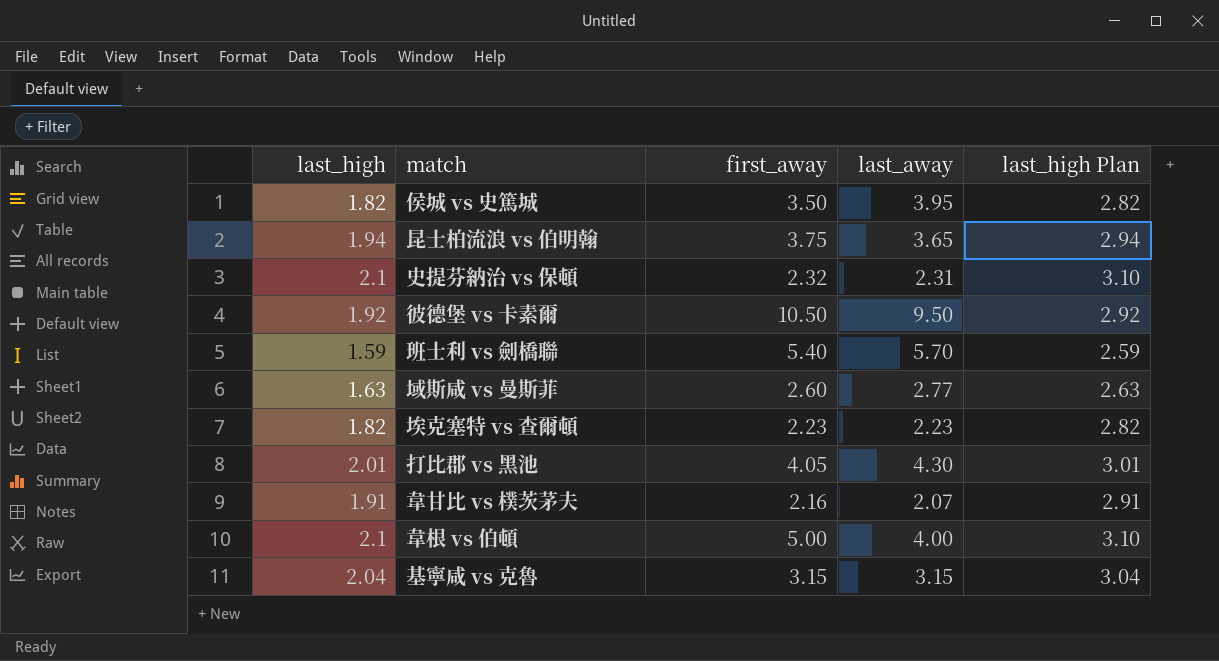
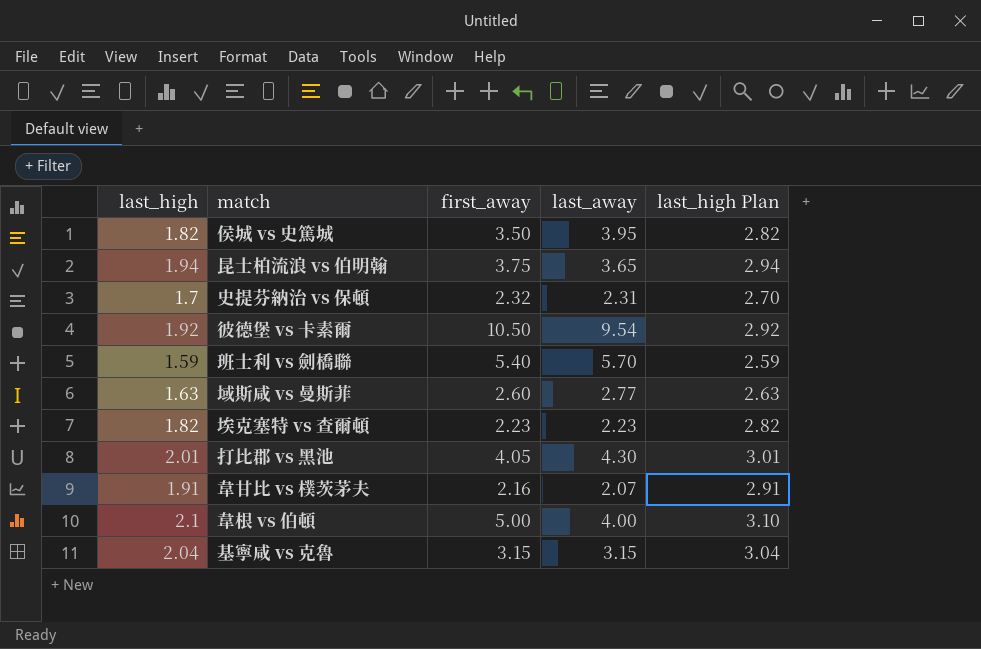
史提芬納治 vs 保頓 | last_high: 2.1 -> 1.7
史提芬納治 vs 保頓 | last_high Plan: 3.10 -> 2.70
彼德堡 vs 卡素爾 | last_away: 9.50 -> 9.54

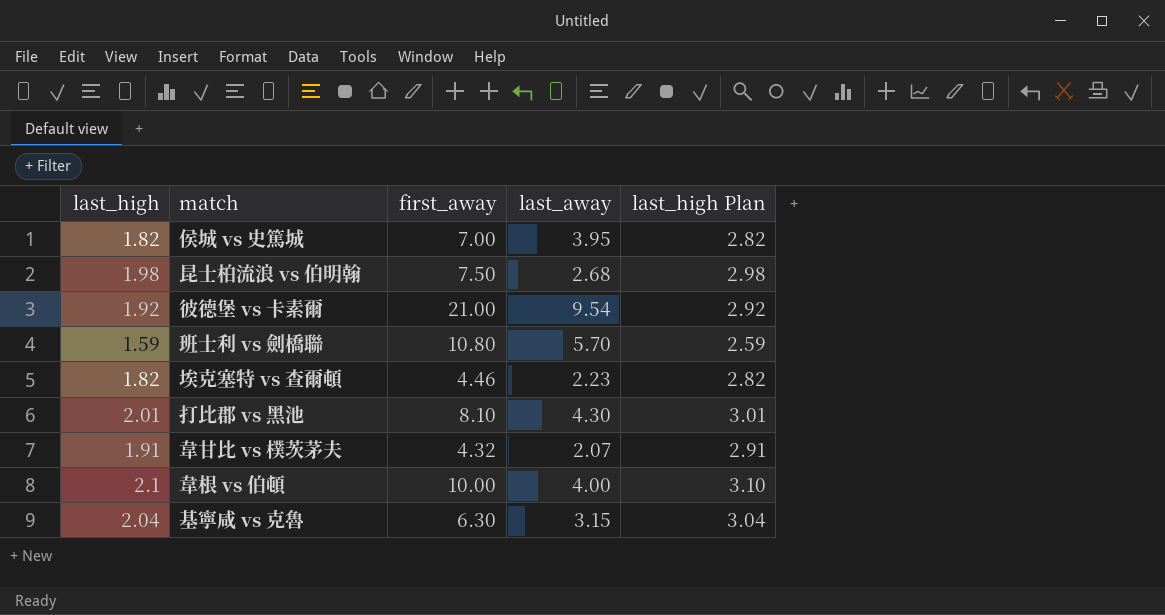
row 史提芬納治 vs 保頓: 1.7 | 2.32 | 2.31 | 2.70 -> none
row 域斯咸 vs 曼斯菲: 1.63 | 2.60 | 2.77 | 2.63 -> none
侯城 vs 史篤城 | first_away: 3.50 -> 7.00
昆士柏流浪 vs 伯明翰 | last_high: 1.94 -> 1.98
昆士柏流浪 vs 伯明翰 | first_away: 3.75 -> 7.50
昆士柏流浪 vs 伯明翰 | last_away: 3.65 -> 2.68
昆士柏流浪 vs 伯明翰 | last_high Plan: 2.94 -> 2.98
彼德堡 vs 卡素爾 | first_away: 10.50 -> 21.00
班士利 vs 劍橋聯 | first_away: 5.40 -> 10.80
埃克塞特 vs 查爾頓 | first_away: 2.23 -> 4.46
打比郡 vs 黑池 | first_away: 4.05 -> 8.10
韋甘比 vs 樸茨茅夫 | first_away: 2.16 -> 4.32
韋根 vs 伯頓 | first_away: 5.00 -> 10.00
基寧咸 vs 克魯 | first_away: 3.15 -> 6.30

